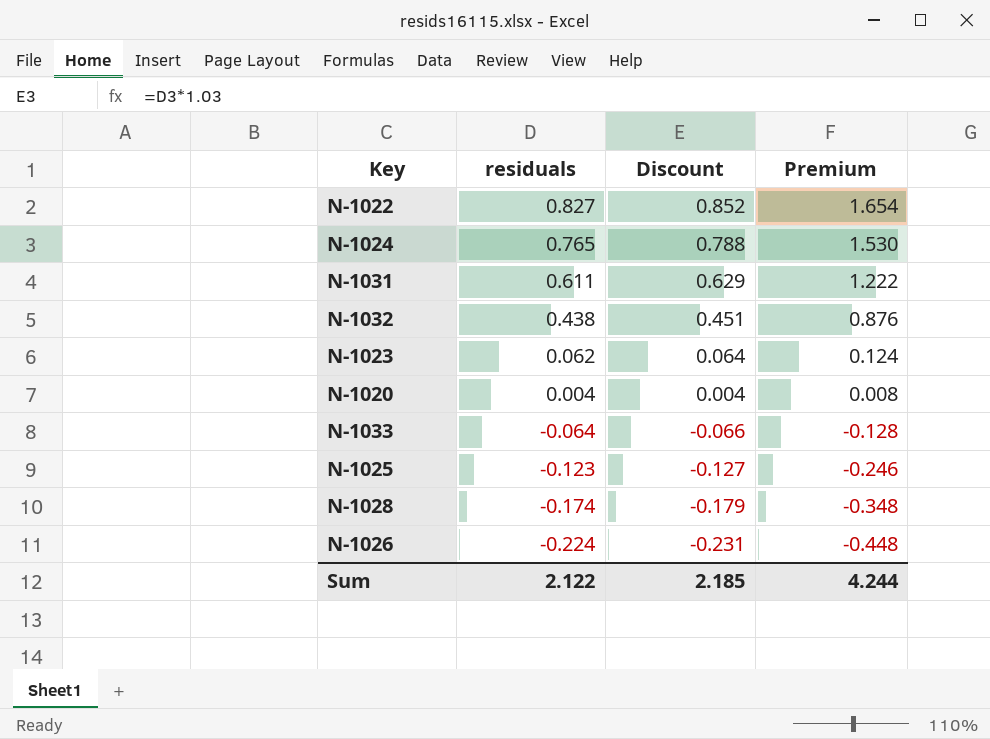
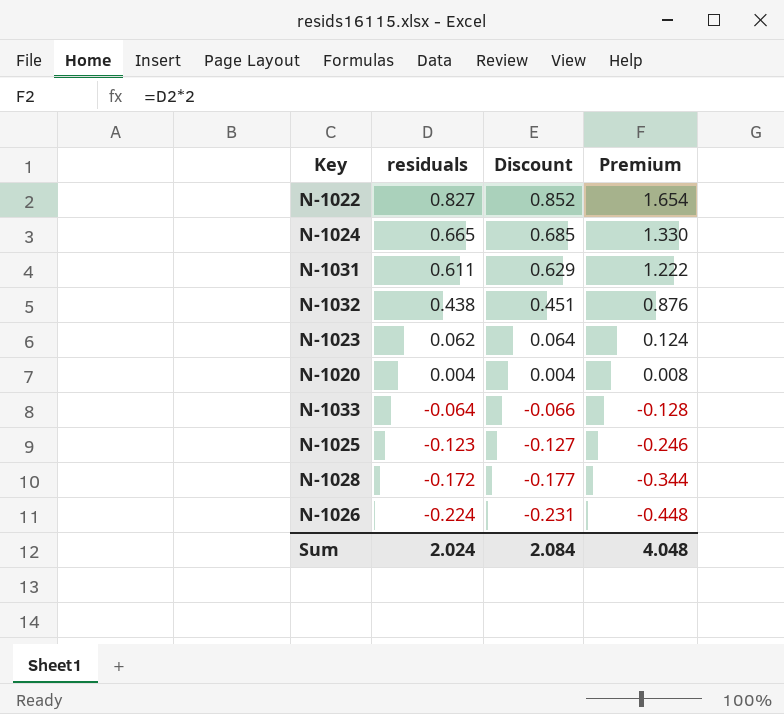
N-1024 | residuals: 0.765 -> 0.665
N-1024 | Discount: 0.788 -> 0.685
N-1024 | Premium: 1.530 -> 1.330
N-1028 | residuals: -0.174 -> -0.172
N-1028 | Discount: -0.179 -> -0.177
N-1028 | Premium: -0.348 -> -0.344
Sum | residuals: 2.122 -> 2.024
Sum | Discount: 2.185 -> 2.084
Sum | Premium: 4.244 -> 4.048

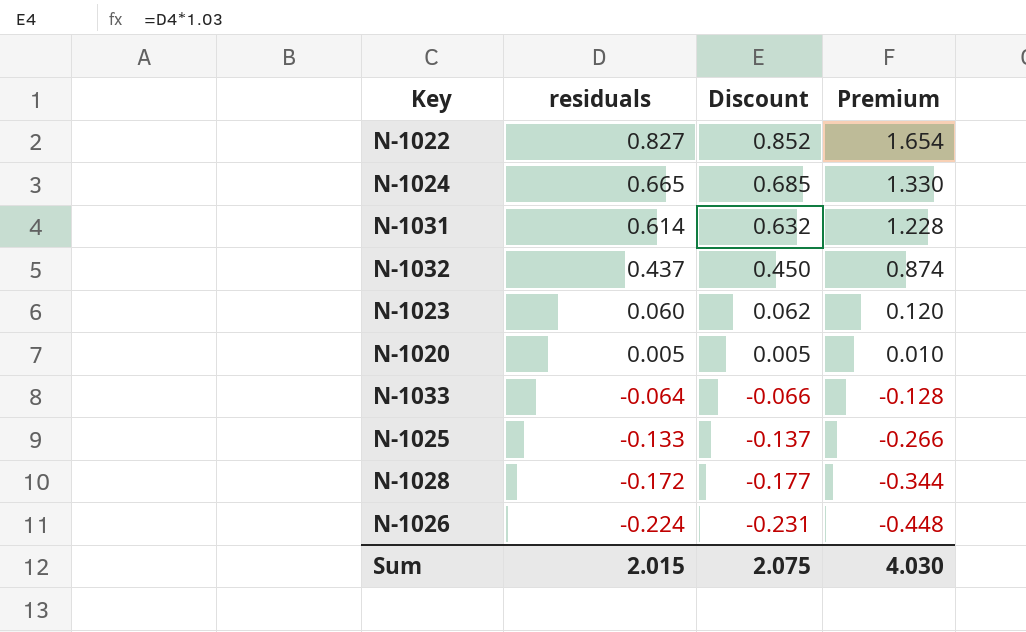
N-1031 | residuals: 0.611 -> 0.614
N-1031 | Discount: 0.629 -> 0.632
N-1031 | Premium: 1.222 -> 1.228
N-1032 | residuals: 0.438 -> 0.437
N-1032 | Discount: 0.451 -> 0.450
N-1032 | Premium: 0.876 -> 0.874
N-1023 | residuals: 0.062 -> 0.060
N-1023 | Discount: 0.064 -> 0.062
N-1023 | Premium: 0.124 -> 0.120
N-1020 | residuals: 0.004 -> 0.005
N-1020 | Discount: 0.004 -> 0.005
N-1020 | Premium: 0.008 -> 0.010
N-1025 | residuals: -0.123 -> -0.133
N-1025 | Discount: -0.127 -> -0.137
N-1025 | Premium: -0.246 -> -0.266
Sum | residuals: 2.024 -> 2.015
Sum | Discount: 2.084 -> 2.075
Sum | Premium: 4.048 -> 4.030

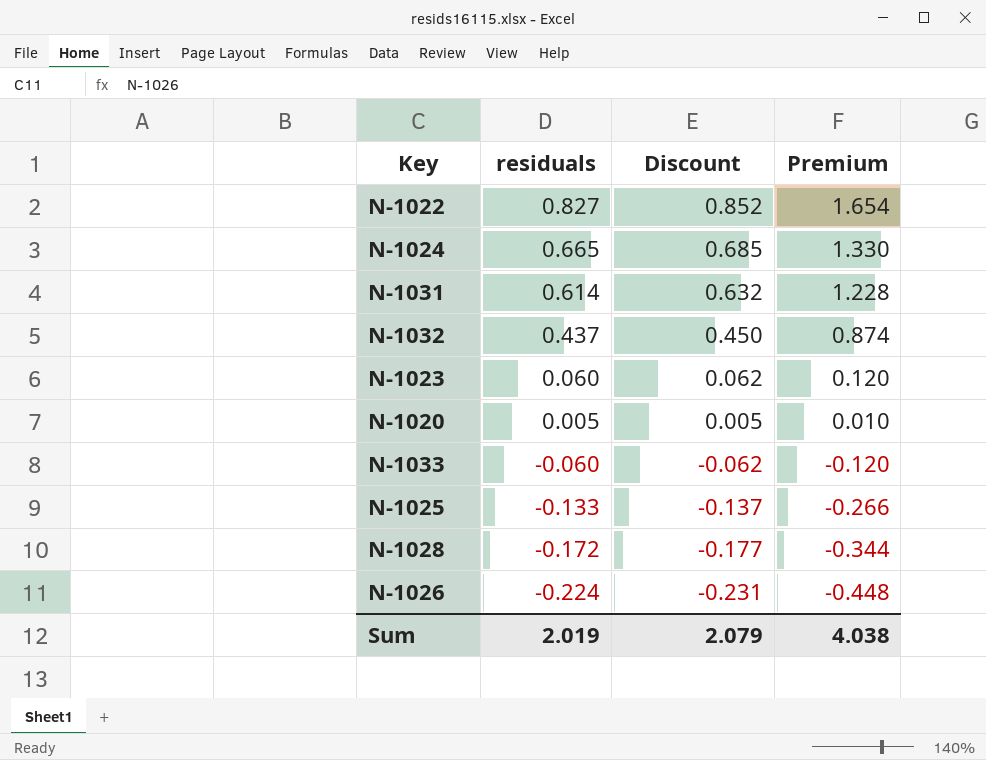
N-1033 | residuals: -0.064 -> -0.060
N-1033 | Discount: -0.066 -> -0.062
N-1033 | Premium: -0.128 -> -0.120
Sum | residuals: 2.015 -> 2.019
Sum | Discount: 2.075 -> 2.079
Sum | Premium: 4.030 -> 4.038

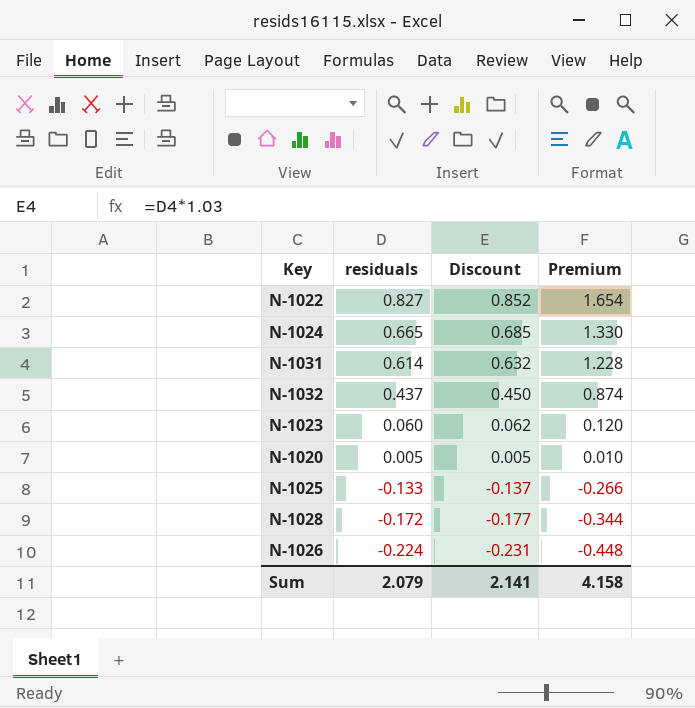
row N-1033: -0.060 | -0.062 | -0.120 -> none
Sum | residuals: 2.019 -> 2.079
Sum | Discount: 2.079 -> 2.141
Sum | Premium: 4.038 -> 4.158

